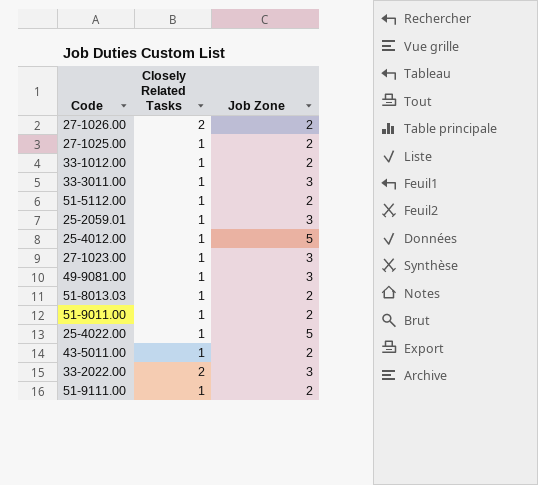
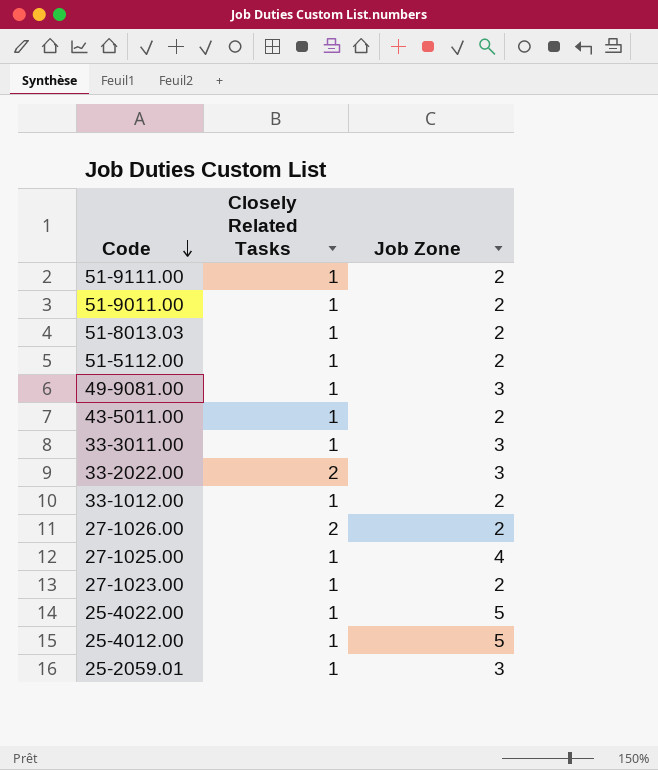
row order: none -> Code descending
27-1025.00 | Job Zone: 2 -> 4
27-1023.00 | Job Zone: 3 -> 2

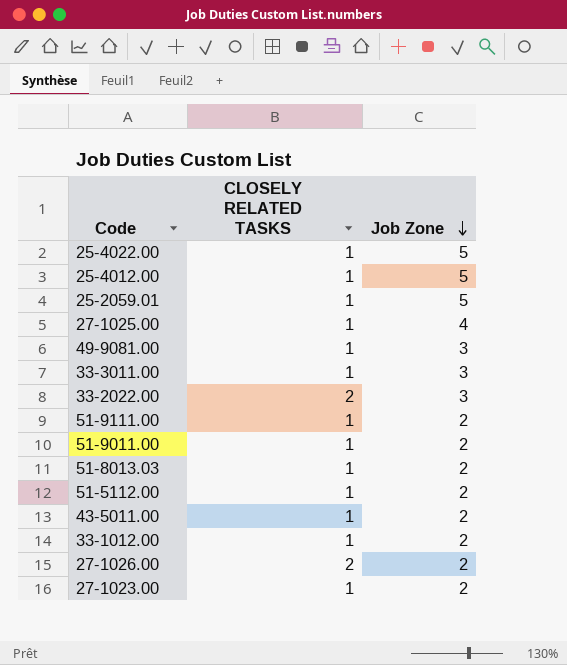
row order: Code descending -> Job Zone descending
column name: Closely Related Tasks -> CLOSELY RELATED TASKS
25-2059.01 | Job Zone: 3 -> 5

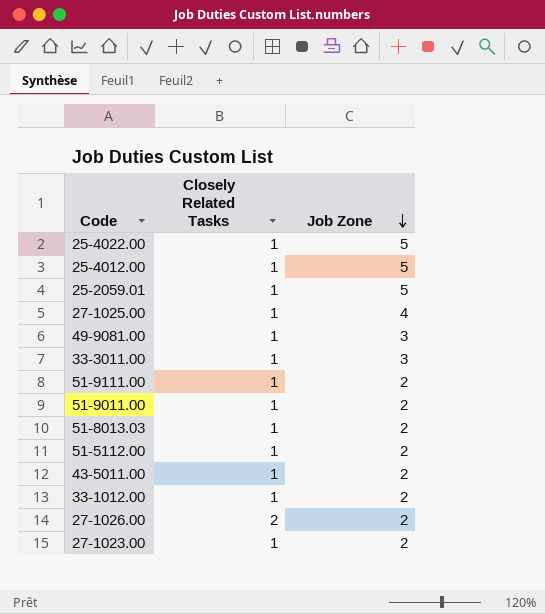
column name: CLOSELY RELATED TASKS -> Closely Related Tasks
row 33-2022.00: 2 | 3 -> none

